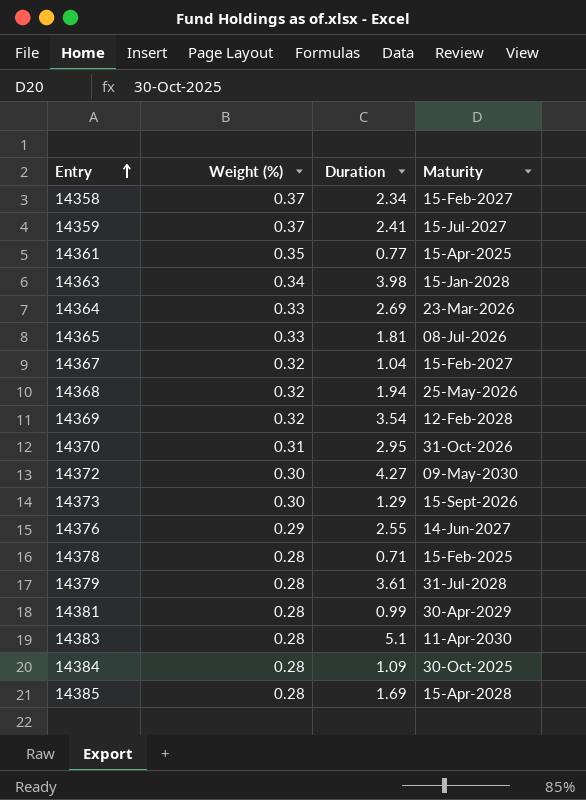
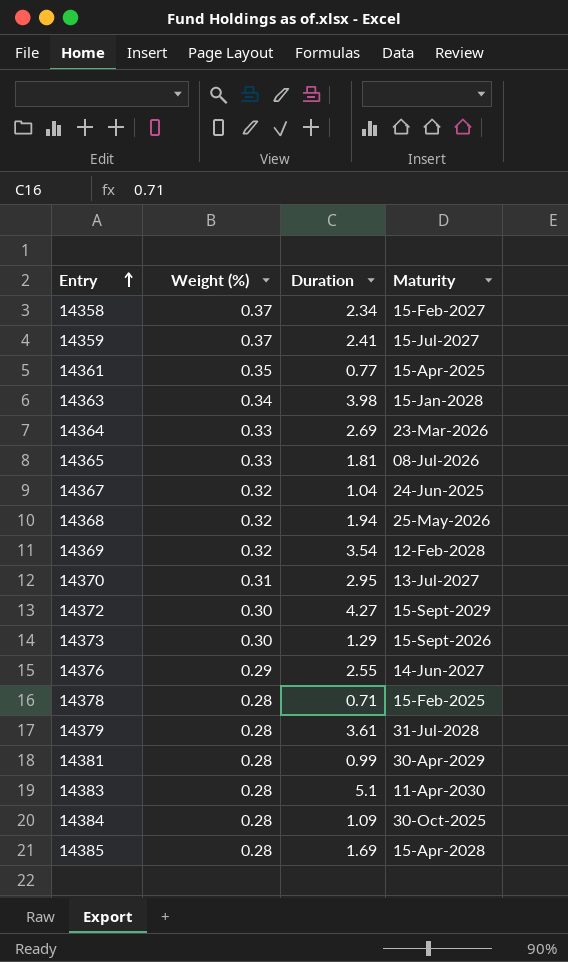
14367 | Maturity: 15-Feb-2027 -> 24-Jun-2025
14370 | Maturity: 31-Oct-2026 -> 13-Jul-2027
14372 | Maturity: 09-May-2030 -> 15-Sept-2029

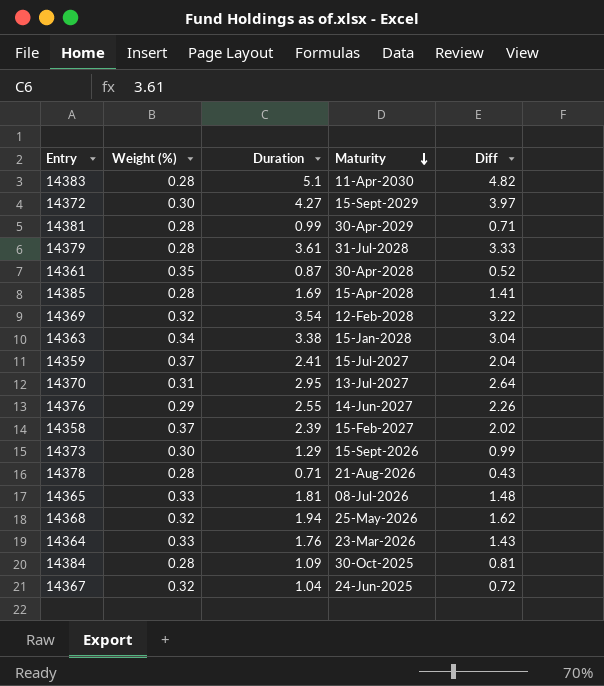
row order: Entry ascending -> Maturity descending
column Diff | formula: none -> [Duration] - [Weight (%)]
14361 | Duration: 0.77 -> 0.87
14361 | Maturity: 15-Apr-2025 -> 30-Apr-2028
14363 | Duration: 3.98 -> 3.38
14358 | Duration: 2.34 -> 2.39
14378 | Maturity: 15-Feb-2025 -> 21-Aug-2026
14364 | Duration: 2.69 -> 1.76

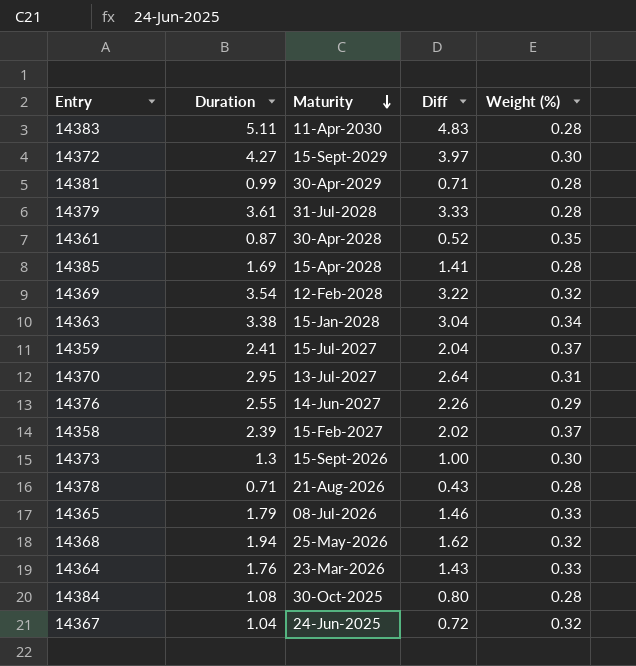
column Weight (%) | position: 2 -> 5
14383 | Duration: 5.1 -> 5.11
14383 | Diff: 4.82 -> 4.83
14373 | Duration: 1.29 -> 1.3
14373 | Diff: 0.99 -> 1.00
14365 | Duration: 1.81 -> 1.79
14365 | Diff: 1.48 -> 1.46
14384 | Duration: 1.09 -> 1.08
14384 | Diff: 0.81 -> 0.80

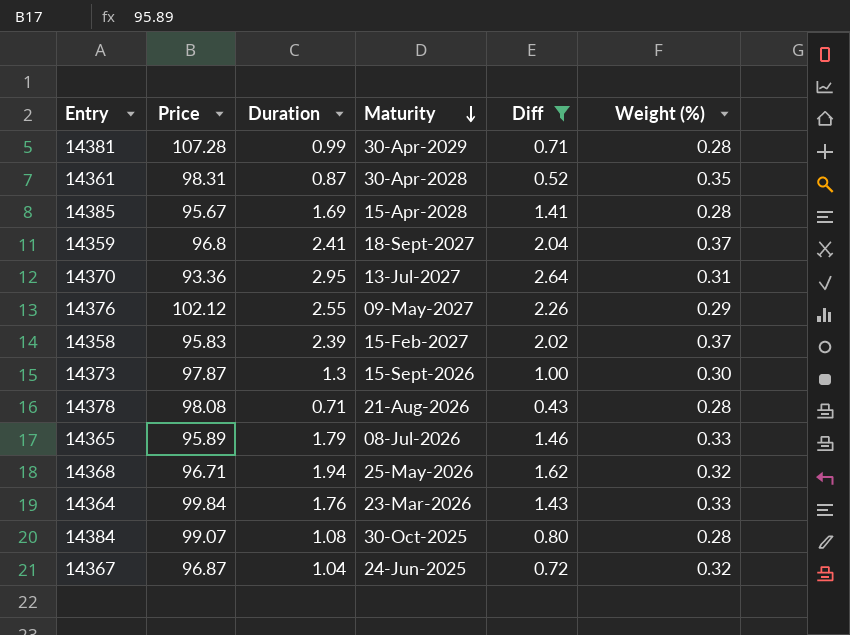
filter: none -> Diff <= 2.64
column Price | position: none -> 2
14359 | Maturity: 15-Jul-2027 -> 18-Sept-2027
14376 | Maturity: 14-Jun-2027 -> 09-May-2027

